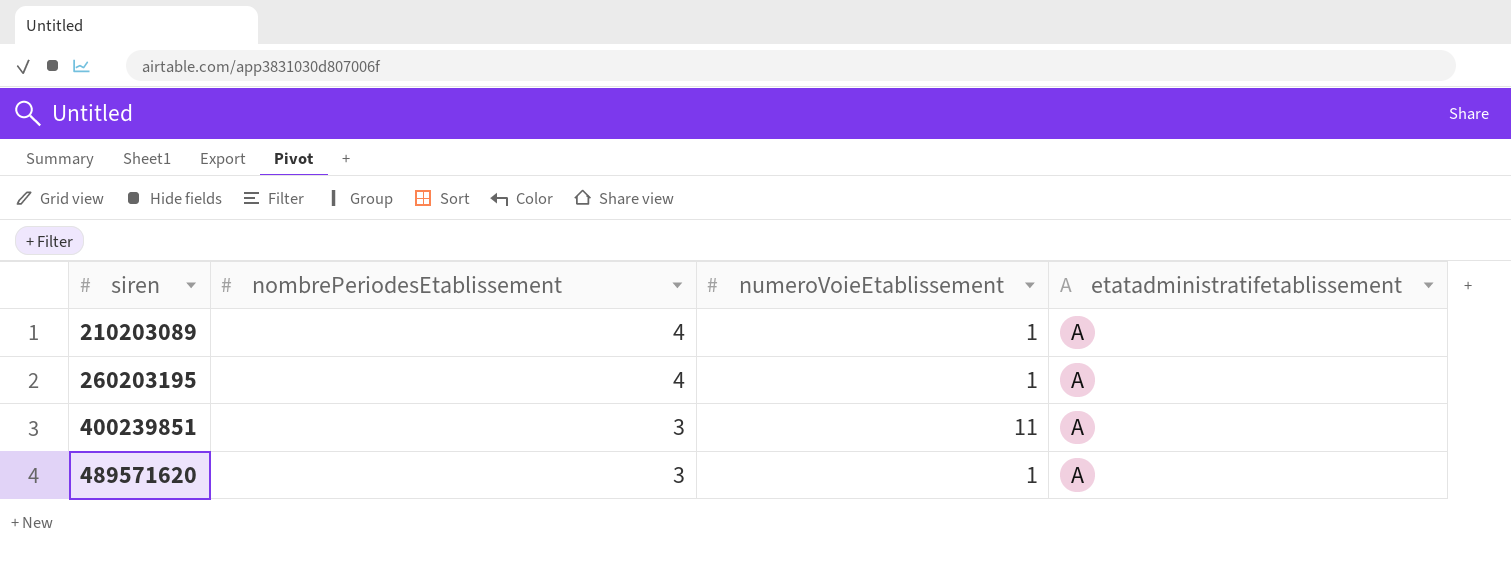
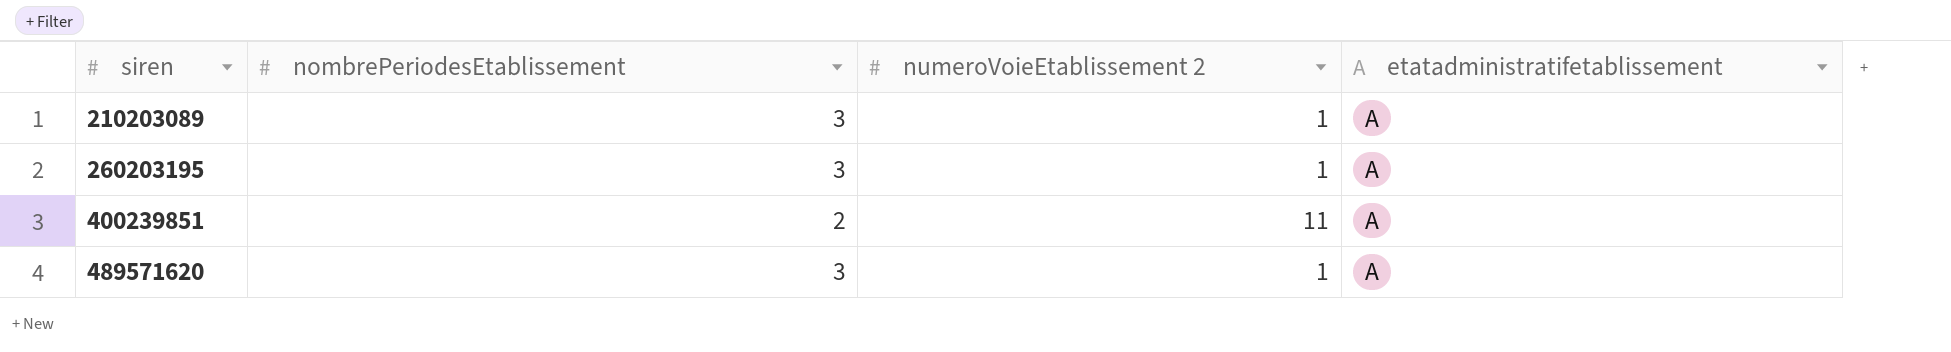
column name: numeroVoieEtablissement -> numeroVoieEtablissement 2
210203089 | nombrePeriodesEtablissement: 4 -> 3
260203195 | nombrePeriodesEtablissement: 4 -> 3
400239851 | nombrePeriodesEtablissement: 3 -> 2

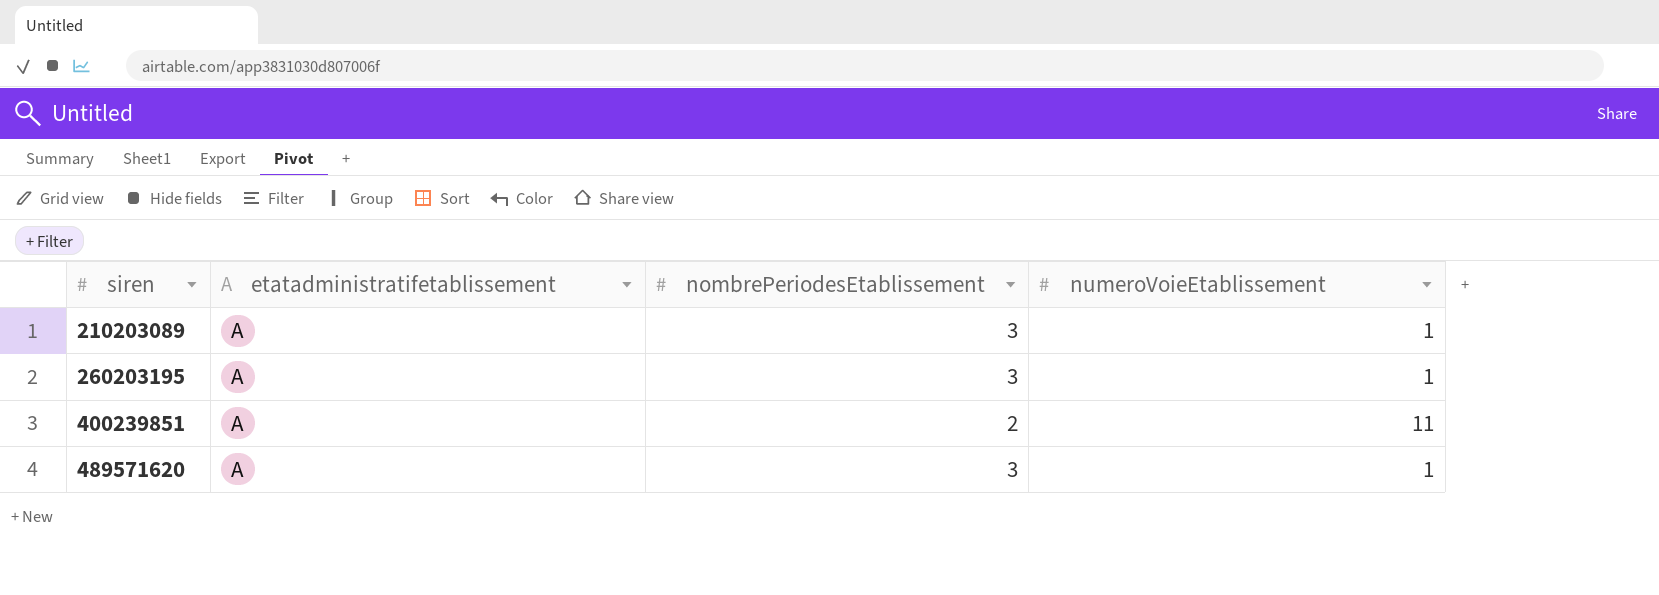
column etatadministratifetablissement | position: 4 -> 2
column name: numeroVoieEtablissement 2 -> numeroVoieEtablissement

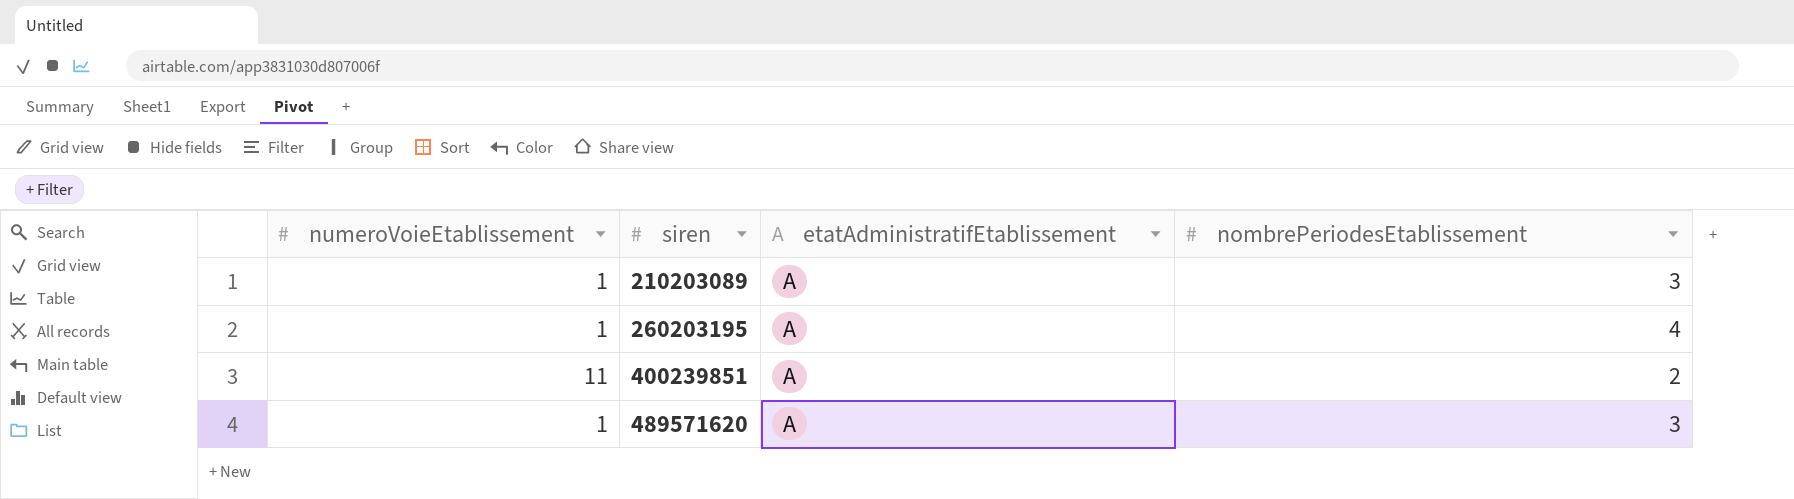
column numeroVoieEtablissement | position: 4 -> 1
column name: etatadministratifetablissement -> etatAdministratifEtablissement
260203195 | nombrePeriodesEtablissement: 3 -> 4

